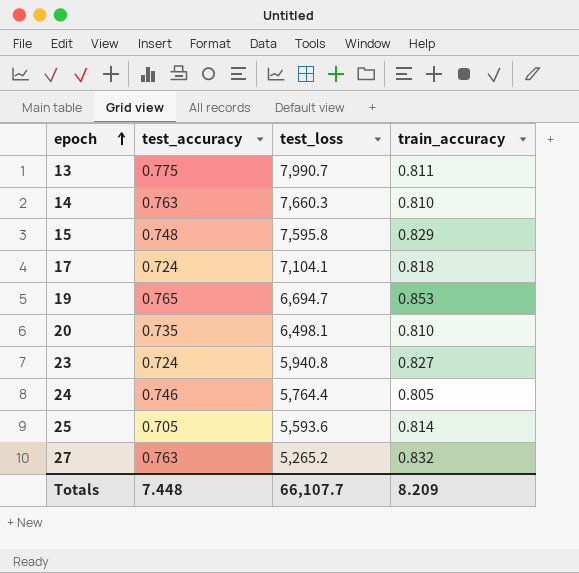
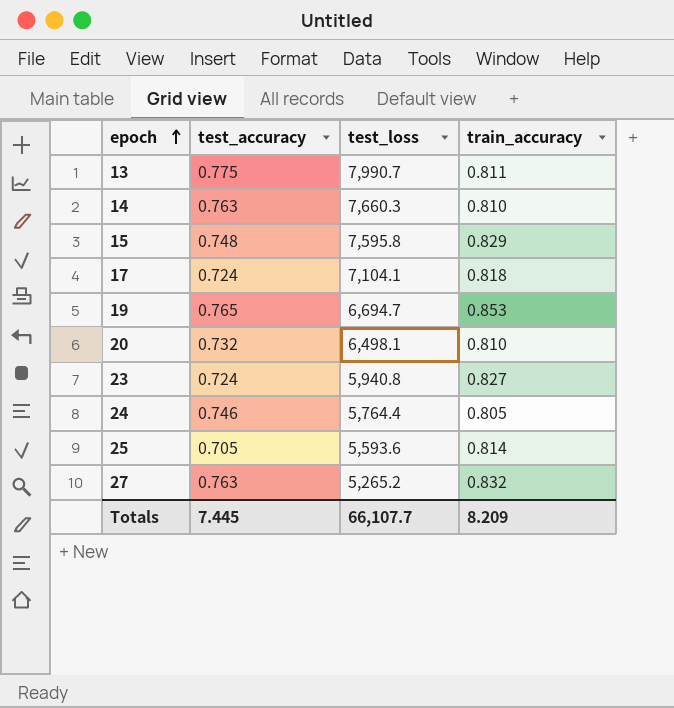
20 | test_accuracy: 0.735 -> 0.732
Totals | test_accuracy: 7.448 -> 7.445

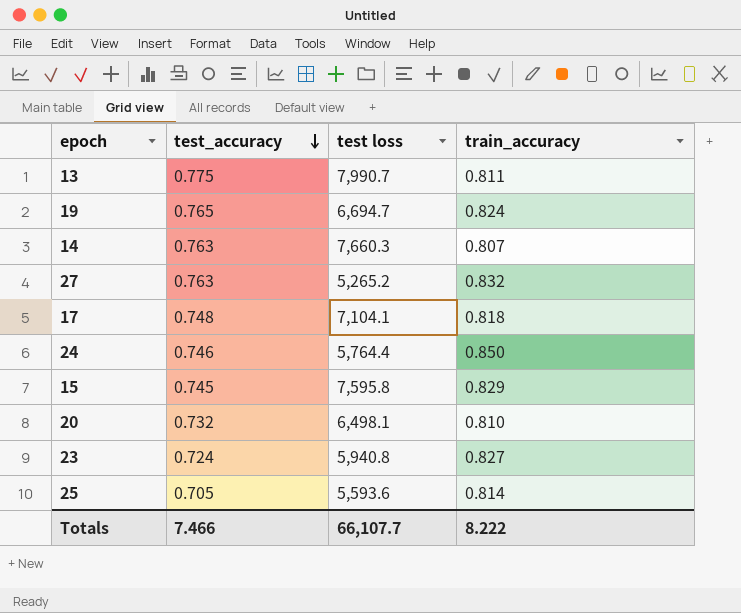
row order: epoch ascending -> test_accuracy descending
column name: test_loss -> test loss
19 | train_accuracy: 0.853 -> 0.824
14 | train_accuracy: 0.810 -> 0.807
17 | test_accuracy: 0.724 -> 0.748
24 | train_accuracy: 0.805 -> 0.850
15 | test_accuracy: 0.748 -> 0.745
Totals | test_accuracy: 7.445 -> 7.466
Totals | train_accuracy: 8.209 -> 8.222

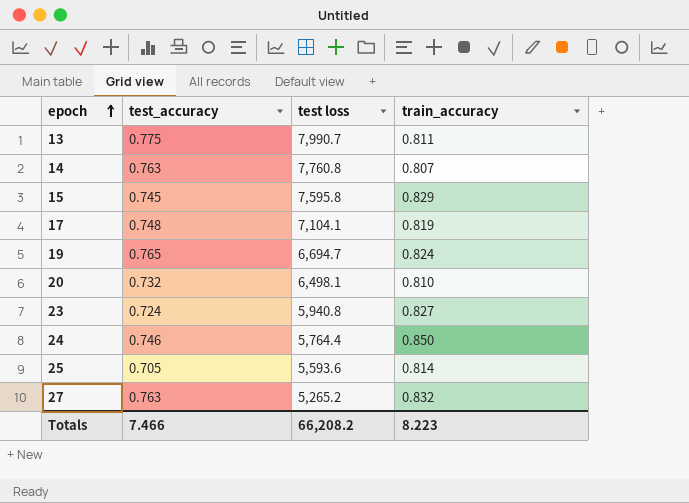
row order: test_accuracy descending -> epoch ascending
14 | test loss: 7,660.3 -> 7,760.8
17 | train_accuracy: 0.818 -> 0.819
Totals | test loss: 66,107.7 -> 66,208.2
Totals | train_accuracy: 8.222 -> 8.223

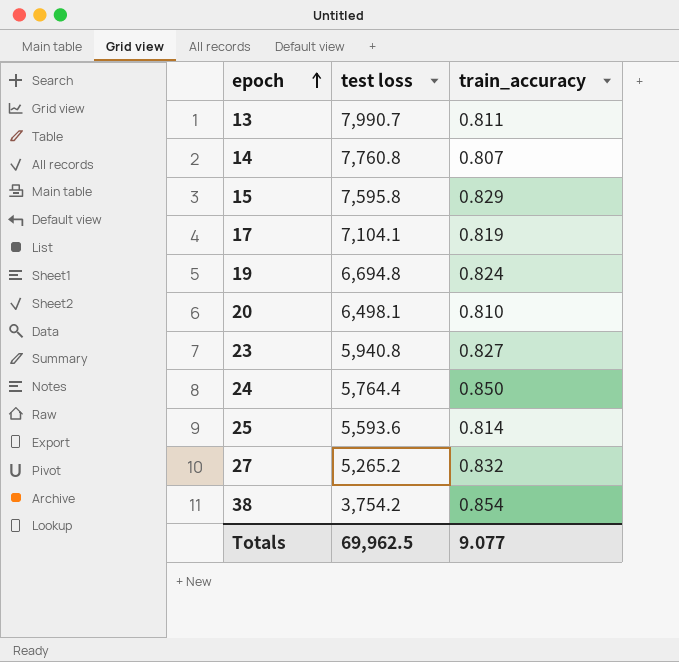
column test_accuracy | position: 2 -> none
19 | test loss: 6,694.7 -> 6,694.8
row 38: none -> 3,754.2 | 0.854
Totals | test loss: 66,208.2 -> 69,962.5
Totals | train_accuracy: 8.223 -> 9.077

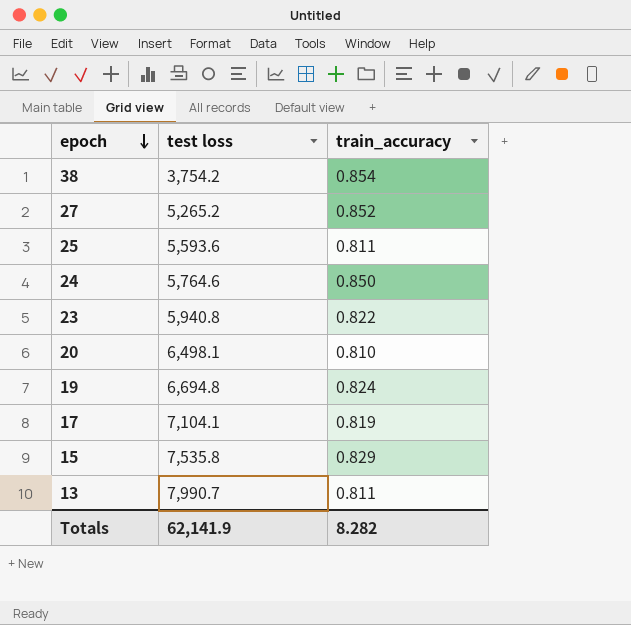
row order: epoch ascending -> epoch descending
row 14: 7,760.8 | 0.807 -> none
27 | train_accuracy: 0.832 -> 0.852
25 | train_accuracy: 0.814 -> 0.811
24 | test loss: 5,764.4 -> 5,764.6
23 | train_accuracy: 0.827 -> 0.822
15 | test loss: 7,595.8 -> 7,535.8
Totals | test loss: 69,962.5 -> 62,141.9
Totals | train_accuracy: 9.077 -> 8.282

